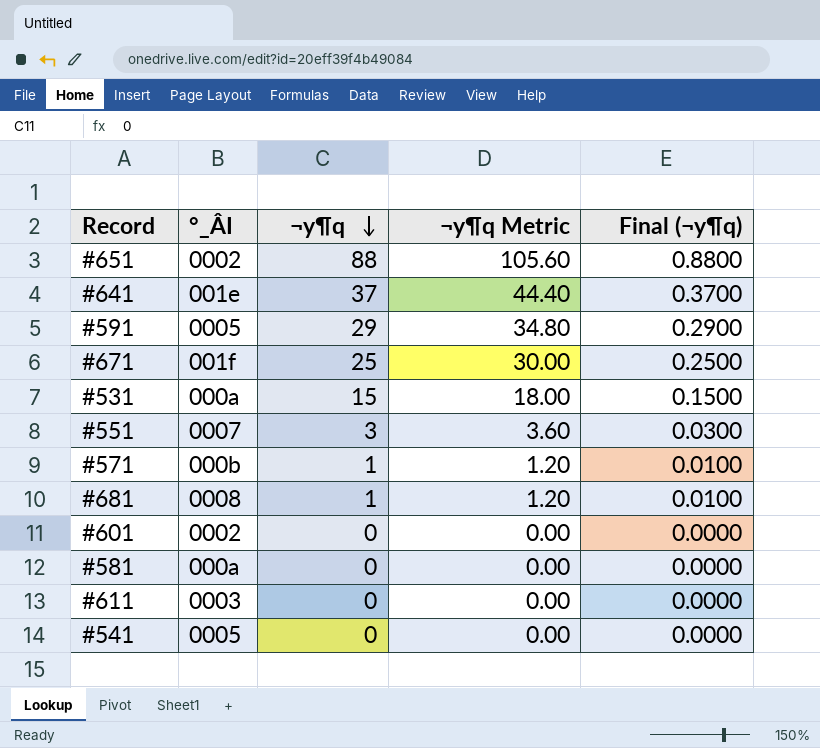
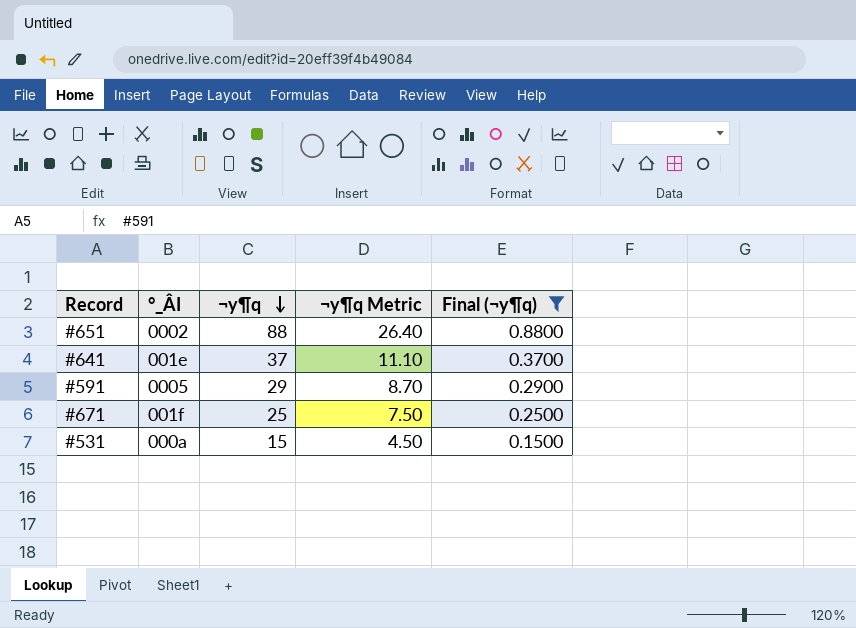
filter: none -> Final (¬y¶q) >= 0.1500
column ¬y¶q Metric | formula: [¬y¶q] * 1.2 -> [¬y¶q] * 0.3

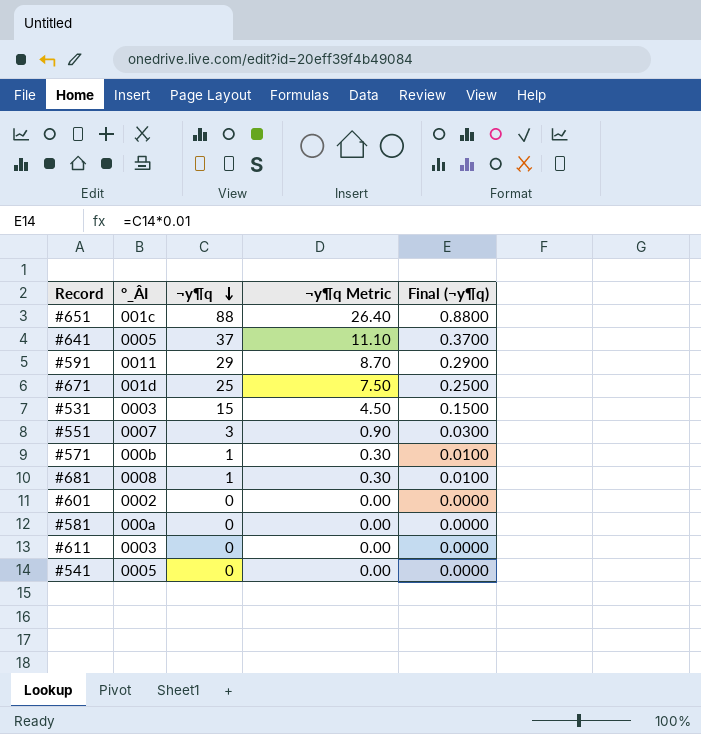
filter: Final (¬y¶q) >= 0.1500 -> none
#651 | °_ÂI: 0002 -> 001c
#641 | °_ÂI: 001e -> 0005
#591 | °_ÂI: 0005 -> 0011
#671 | °_ÂI: 001f -> 001d
#531 | °_ÂI: 000a -> 0003

